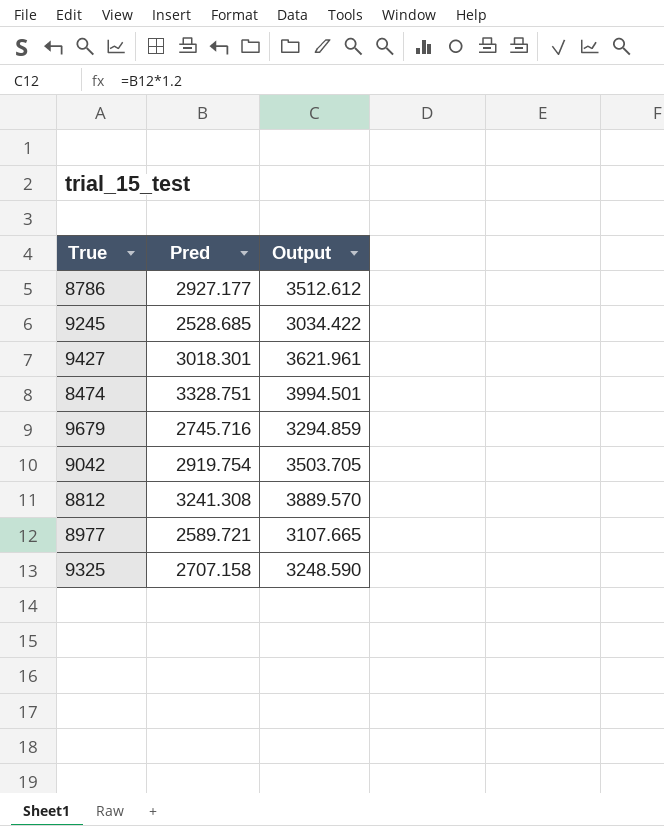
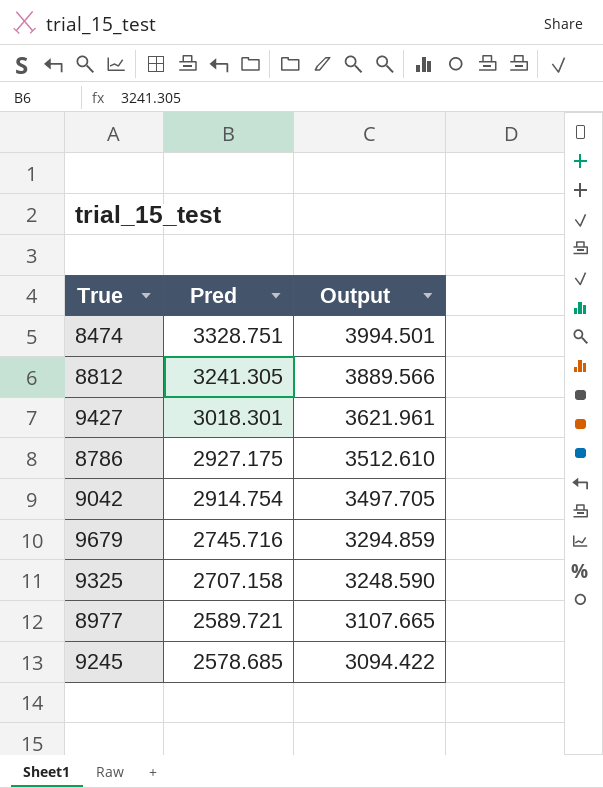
row order: none -> Pred descending
8812 | Pred: 3241.308 -> 3241.305
8812 | Output: 3889.570 -> 3889.566
8786 | Pred: 2927.177 -> 2927.175
8786 | Output: 3512.612 -> 3512.610
9042 | Pred: 2919.754 -> 2914.754
9042 | Output: 3503.705 -> 3497.705
9245 | Pred: 2528.685 -> 2578.685
9245 | Output: 3034.422 -> 3094.422

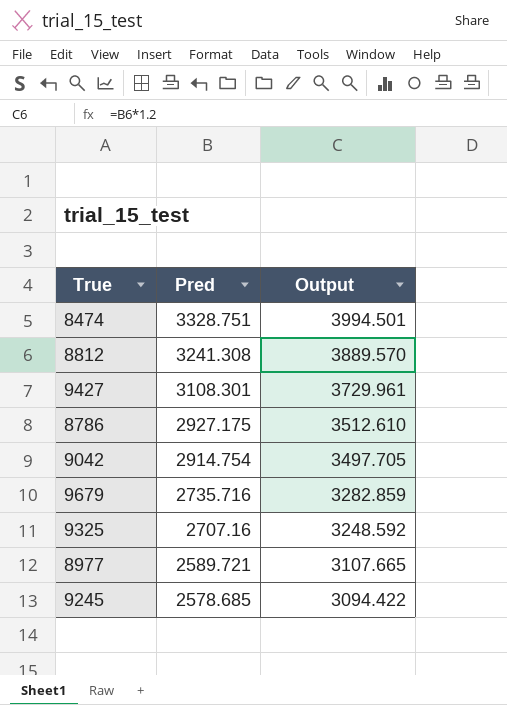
8812 | Pred: 3241.305 -> 3241.308
8812 | Output: 3889.566 -> 3889.570
9427 | Pred: 3018.301 -> 3108.301
9427 | Output: 3621.961 -> 3729.961
9679 | Pred: 2745.716 -> 2735.716
9679 | Output: 3294.859 -> 3282.859
9325 | Pred: 2707.158 -> 2707.16
9325 | Output: 3248.590 -> 3248.592

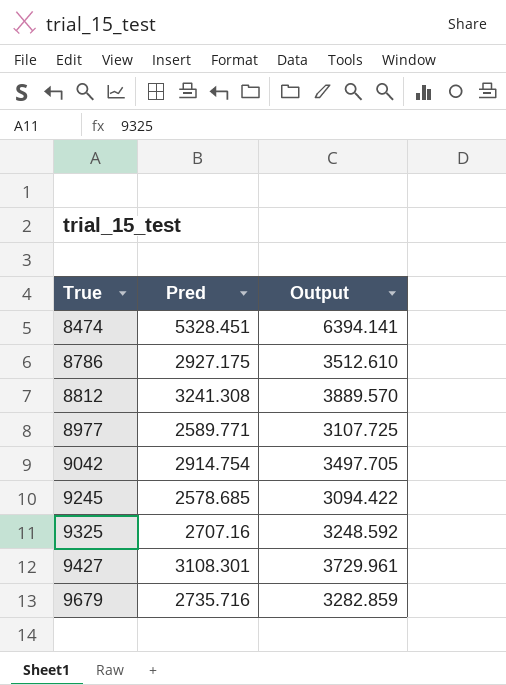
row order: Pred descending -> True ascending
8474 | Pred: 3328.751 -> 5328.451
8474 | Output: 3994.501 -> 6394.141
8977 | Pred: 2589.721 -> 2589.771
8977 | Output: 3107.665 -> 3107.725

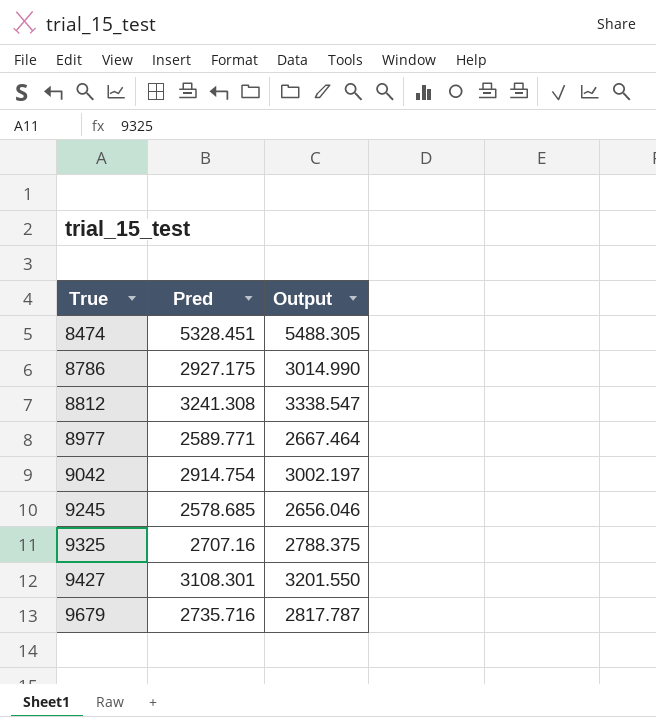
column Output | formula: [Pred] * 1.2 -> [Pred] * 1.03

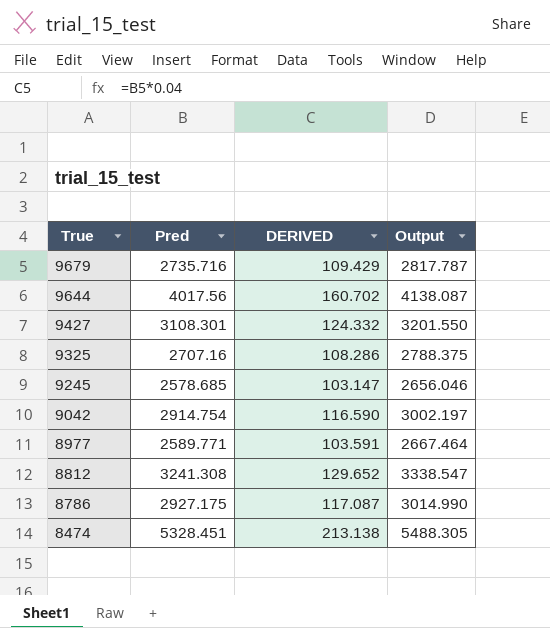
row order: True ascending -> True descending
column DERIVED | formula: none -> [Pred] * 0.04
row 9644: none -> 4017.56 | 160.702 | 4138.087

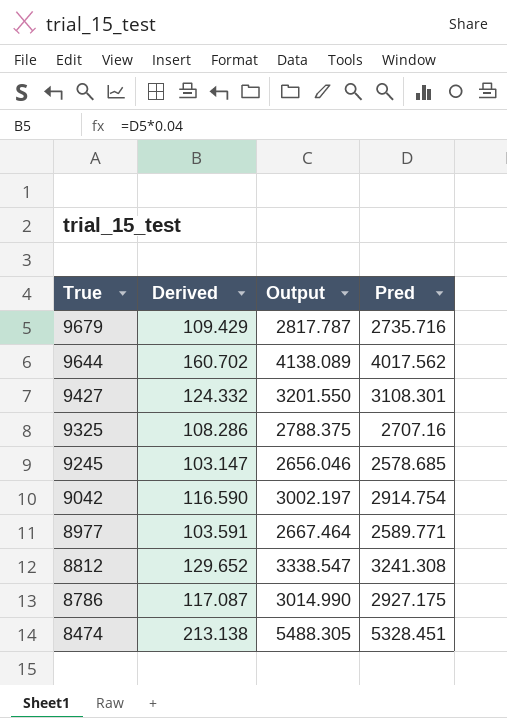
column name: DERIVED -> Derived
column Pred | position: 2 -> 4
9644 | Output: 4138.087 -> 4138.089
9644 | Pred: 4017.56 -> 4017.562

